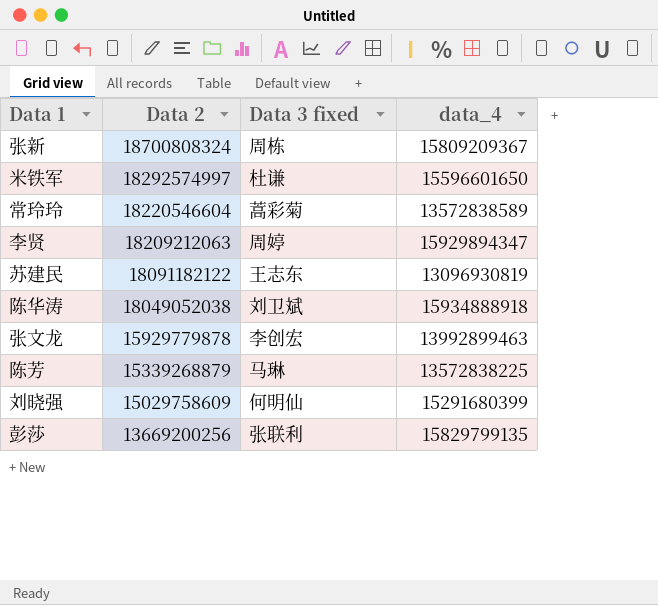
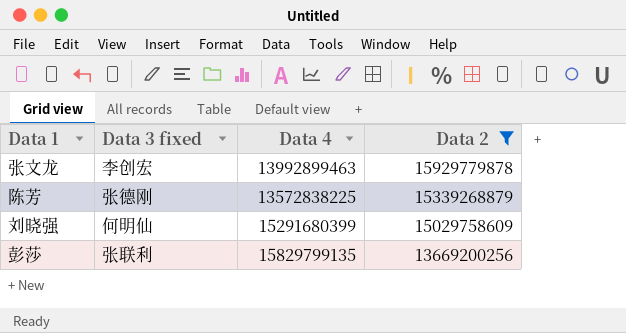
filter: none -> Data 2 <= 15929779878
column name: data_4 -> Data 4
column Data 2 | position: 2 -> 4
陈芳 | Data 3 fixed: 马琳 -> 张德刚

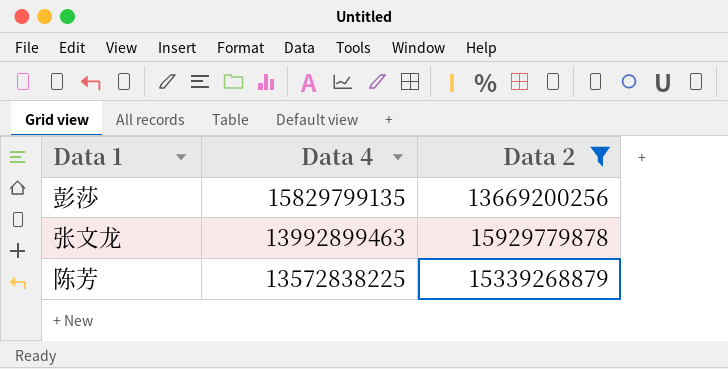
row order: Data 2 descending -> Data 4 descending
column Data 3 fixed | position: 2 -> none
row 刘晓强: 何明仙 | 15291680399 | 15029758609 -> none

